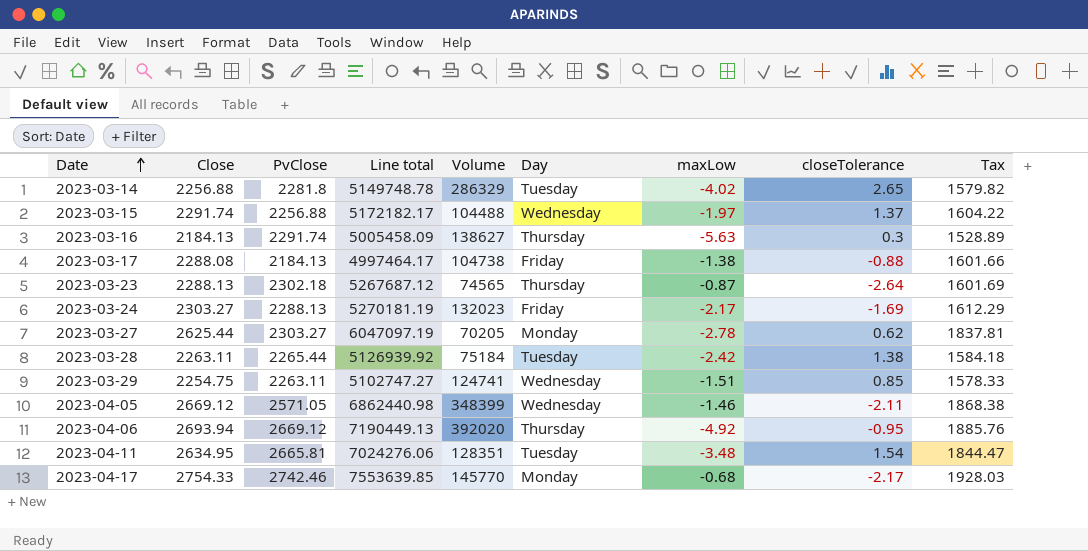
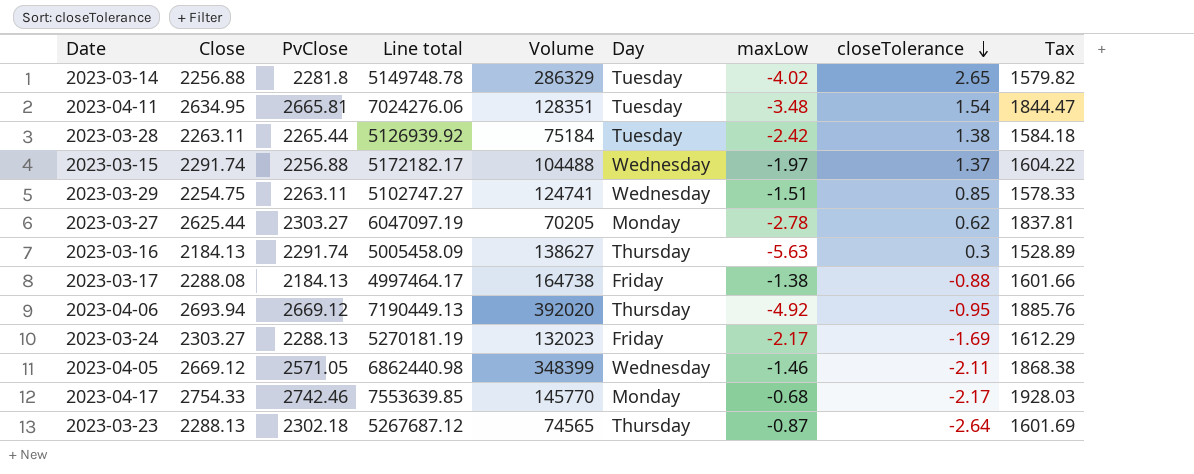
row order: Date ascending -> closeTolerance descending
2023-03-17 | Volume: 104738 -> 164738

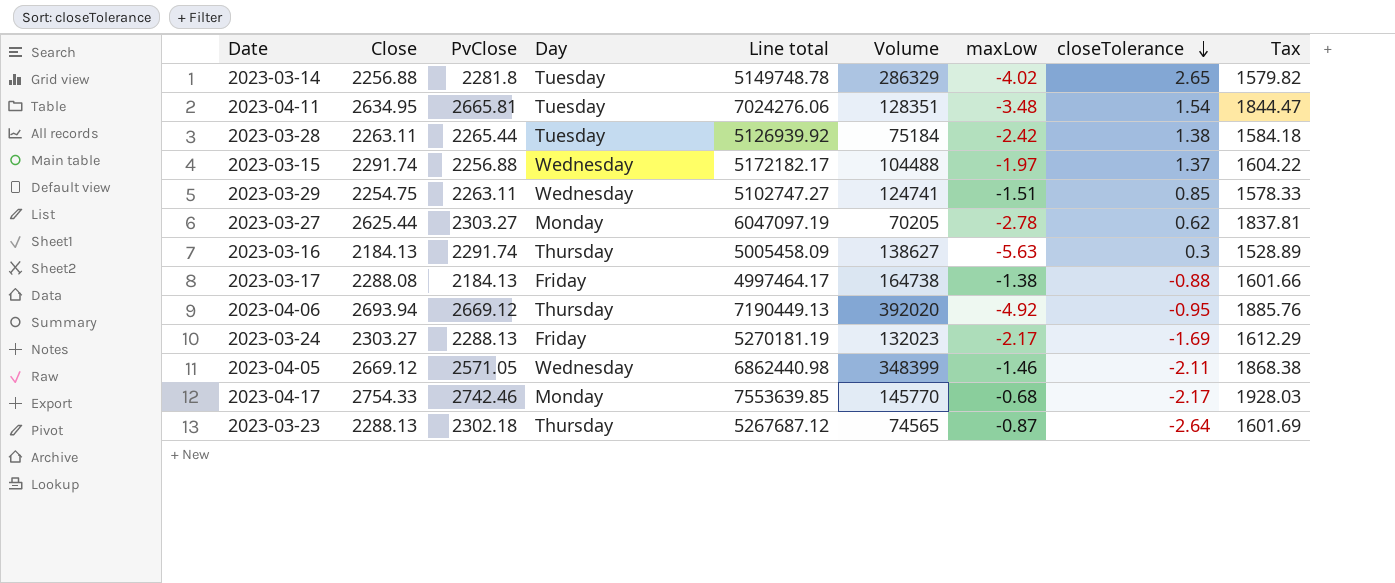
column Day | position: 6 -> 4

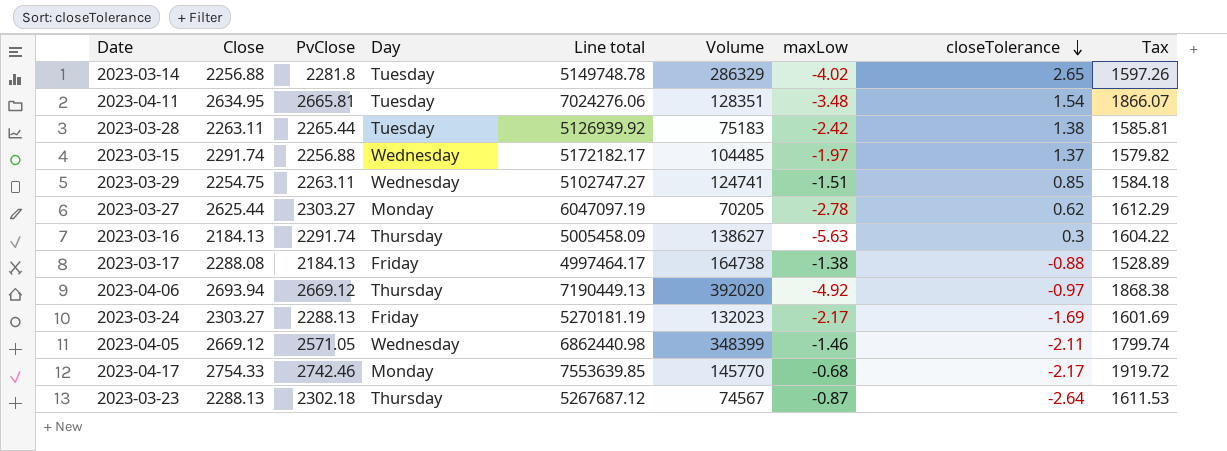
column Tax | formula: [Close] * 0.7 -> [PvClose] * 0.7
2023-03-28 | Volume: 75184 -> 75183
2023-03-15 | Volume: 104488 -> 104485
2023-04-06 | closeTolerance: -0.95 -> -0.97
2023-03-23 | Volume: 74565 -> 74567

